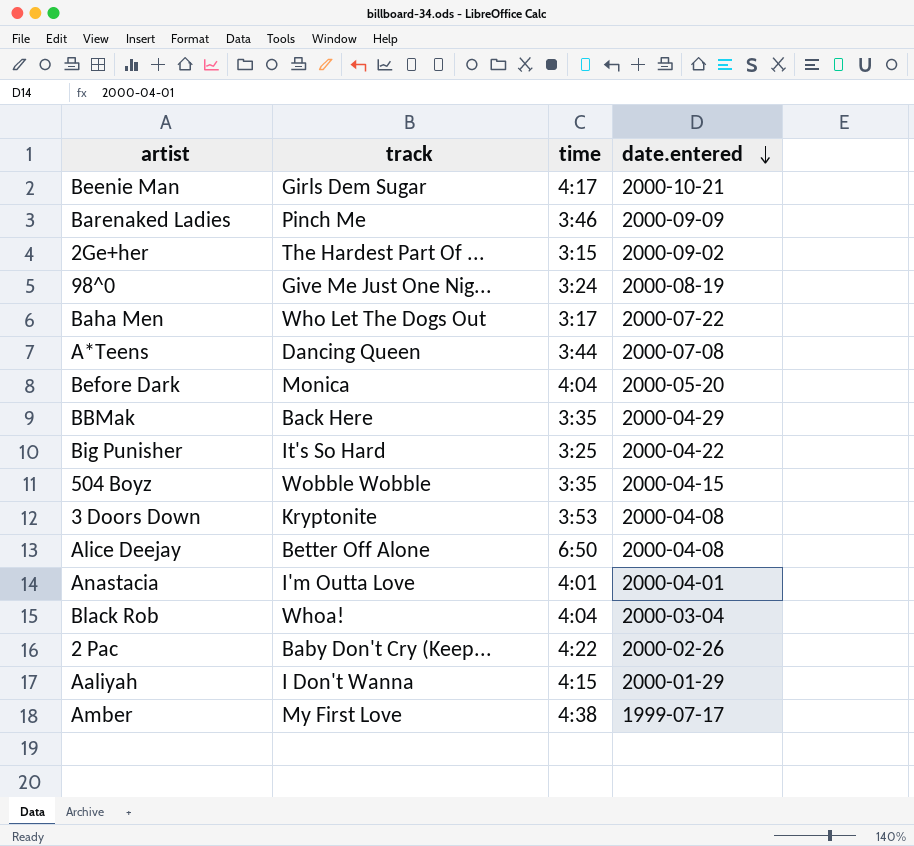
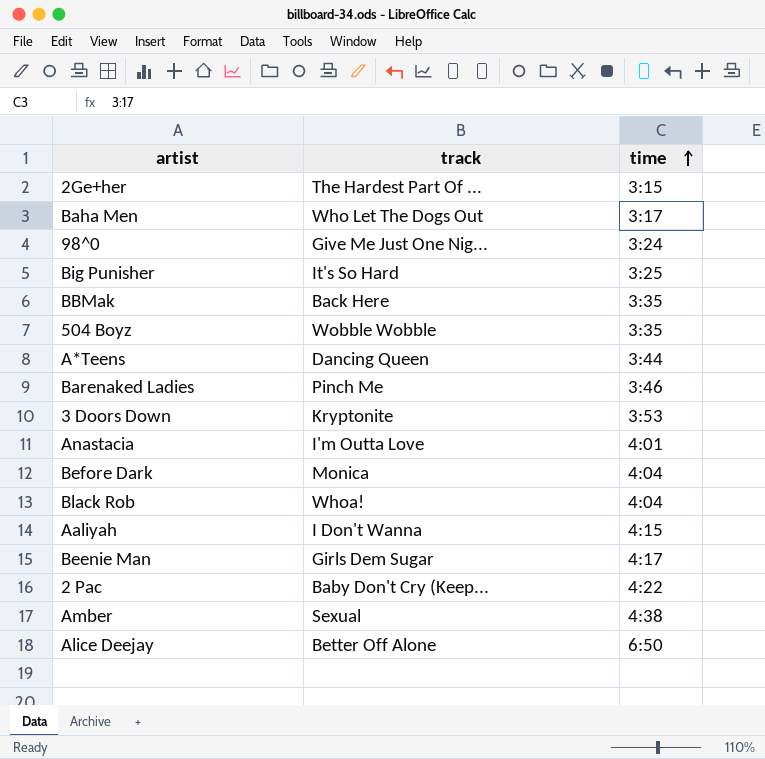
row order: date.entered descending -> time ascending
column date.entered | position: 4 -> none
Amber | track: My First Love -> Sexual

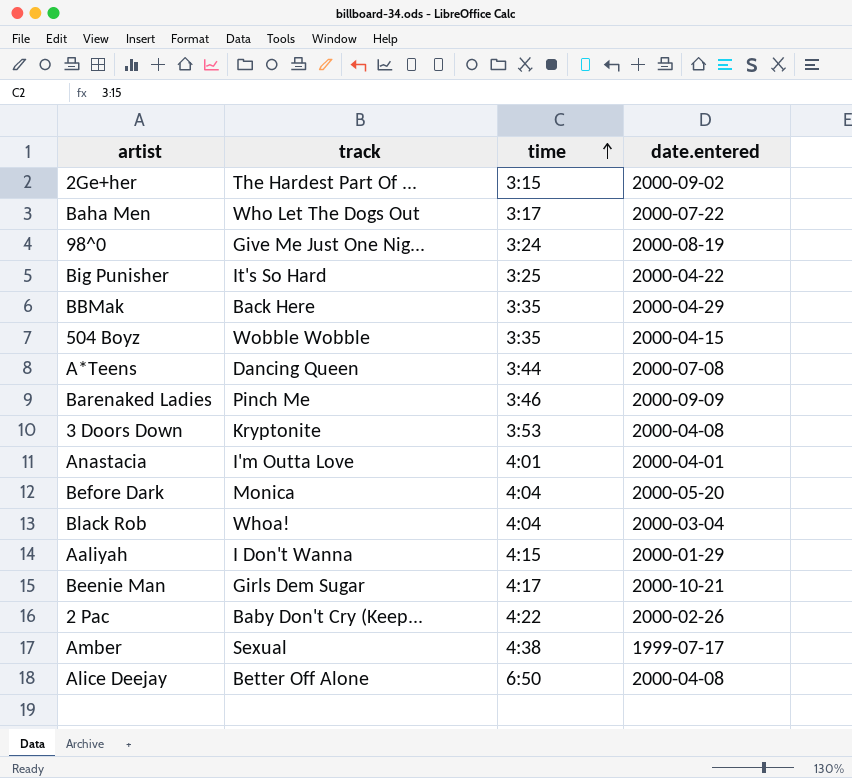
column date.entered | position: none -> 4

